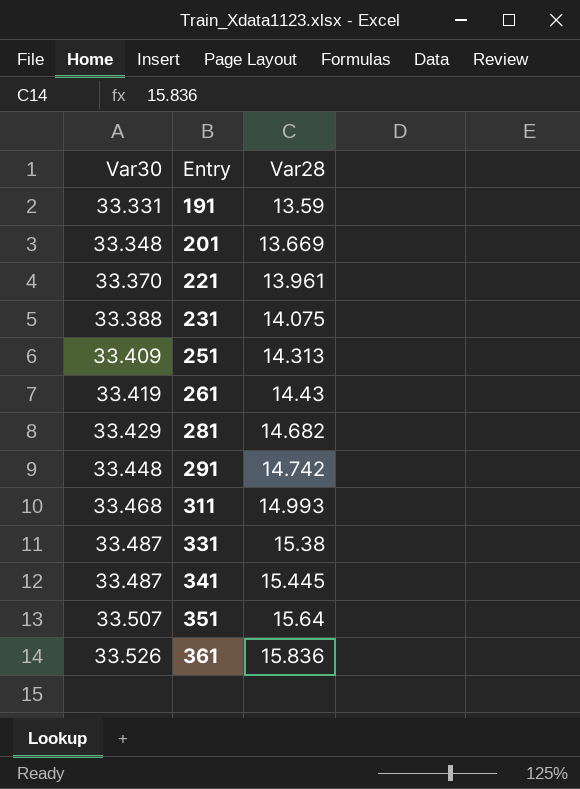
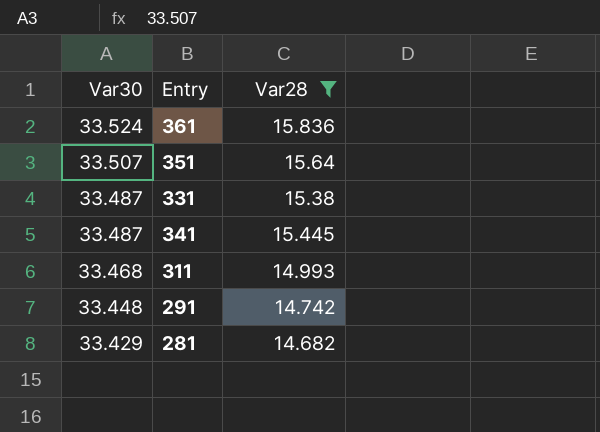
filter: none -> Var28 >= 14.682
row order: Var30 ascending -> Var30 descending
361 | Var30: 33.526 -> 33.524

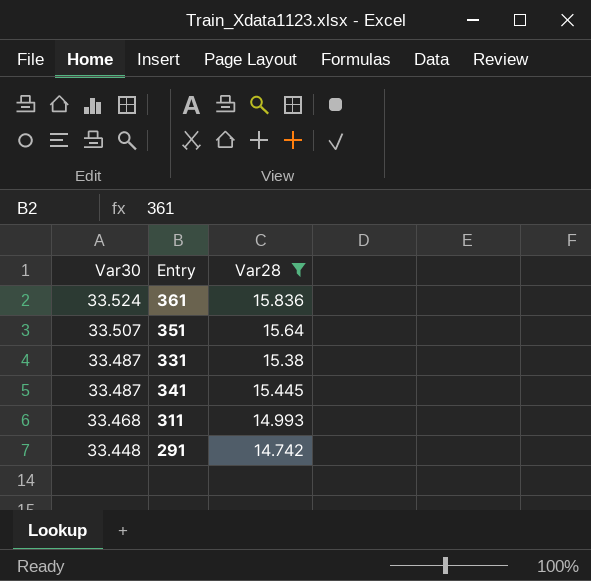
row 281: 33.429 | 14.682 -> none

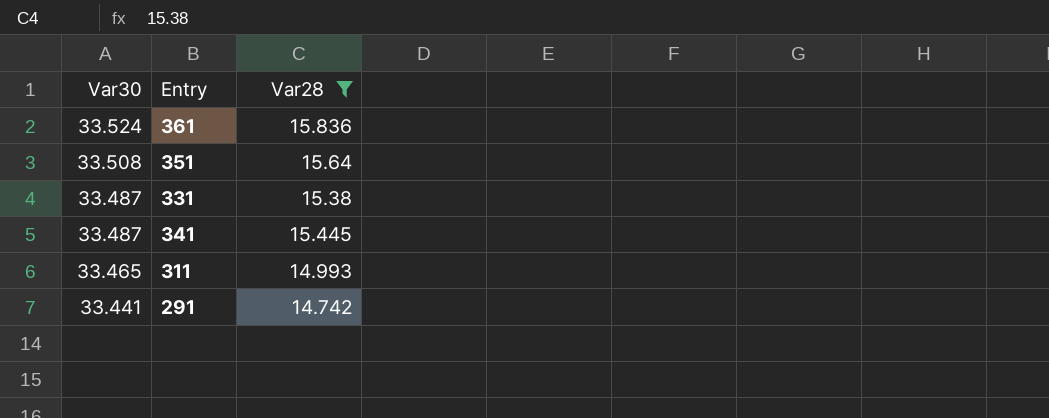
351 | Var30: 33.507 -> 33.508
311 | Var30: 33.468 -> 33.465
291 | Var30: 33.448 -> 33.441

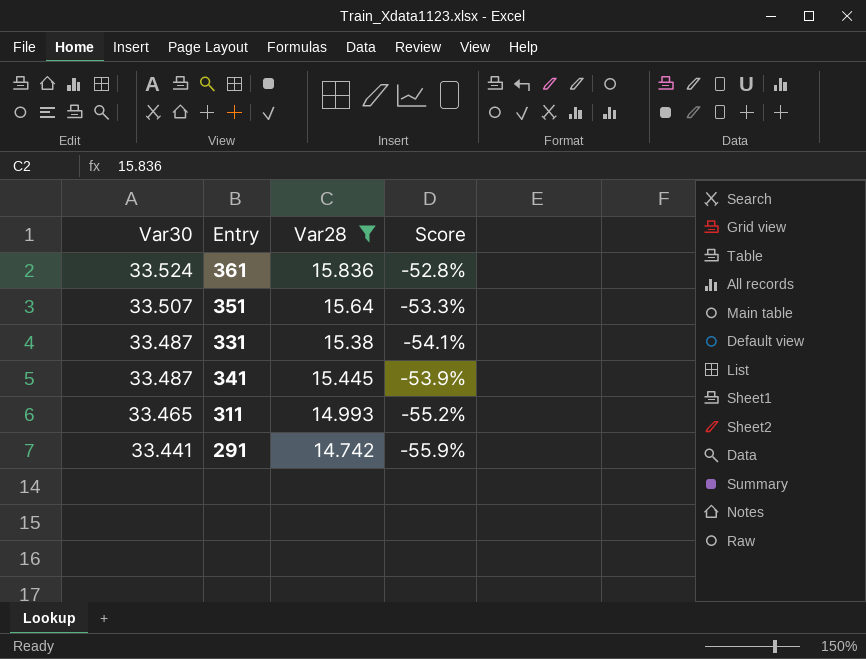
column Score | formula: none -> ([Var28] - [Var30]) / [Var30]
351 | Var30: 33.508 -> 33.507

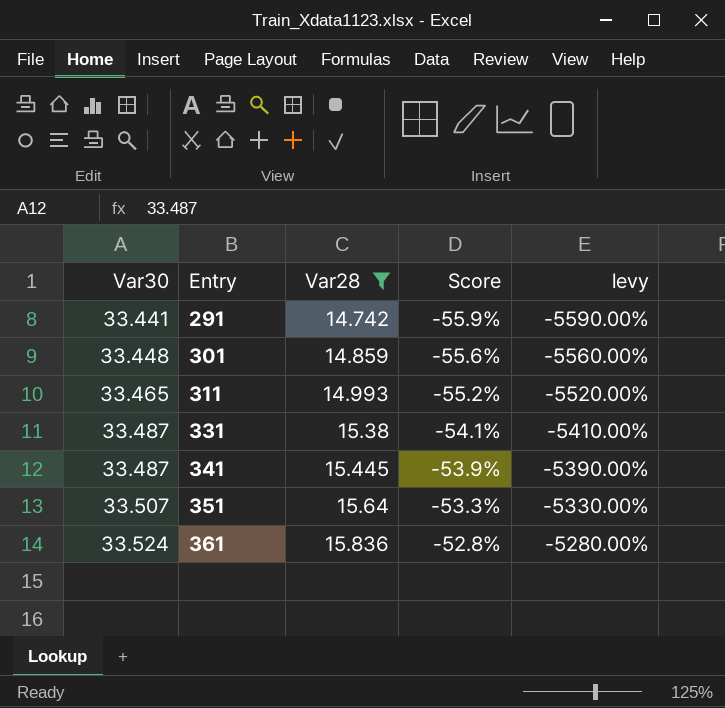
row order: Var30 descending -> Var30 ascending
column levy | formula: none -> [Score] * 100
row 301: none -> 33.448 | 14.859 | -55.6% | -5560.00%

